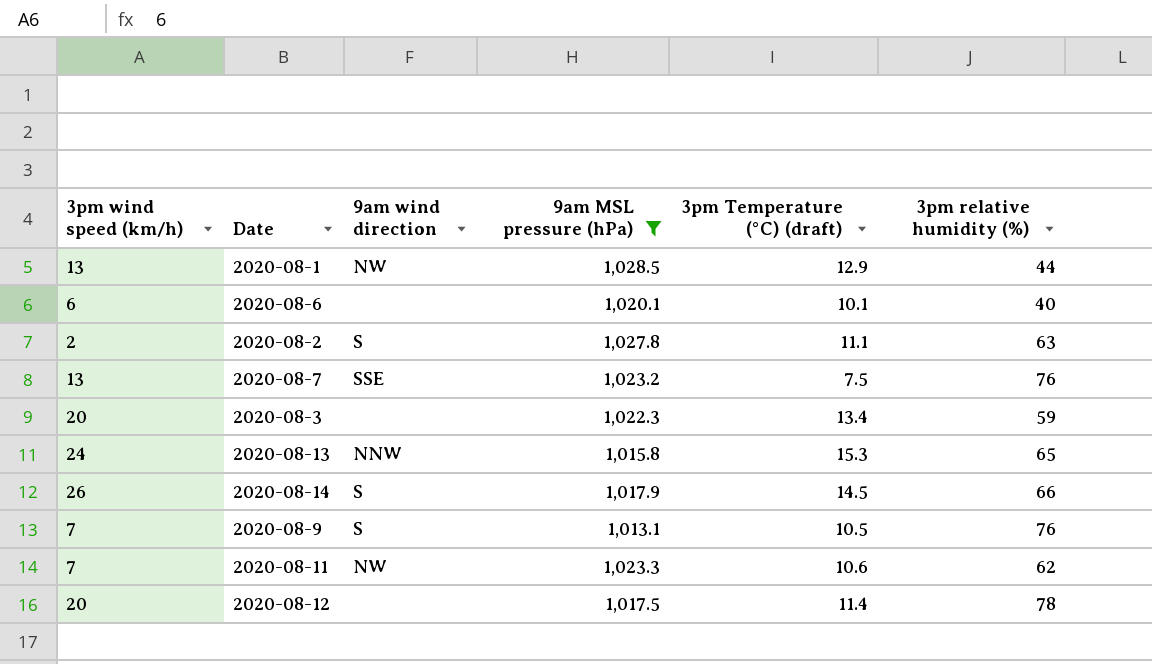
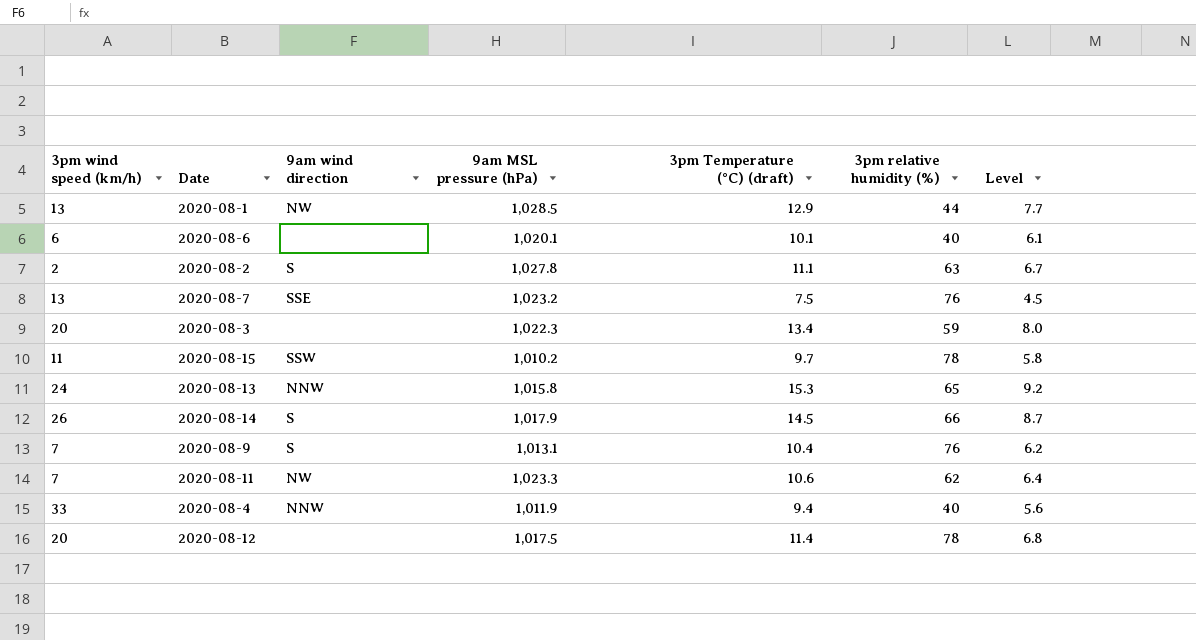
filter: 9am MSL pressure (hPa) >= 1,013.1 -> none
column Level | formula: none -> [3pm Temperature (°C) (draft)] * 0.6
2020-08-9 | 3pm Temperature (°C) (draft): 10.5 -> 10.4

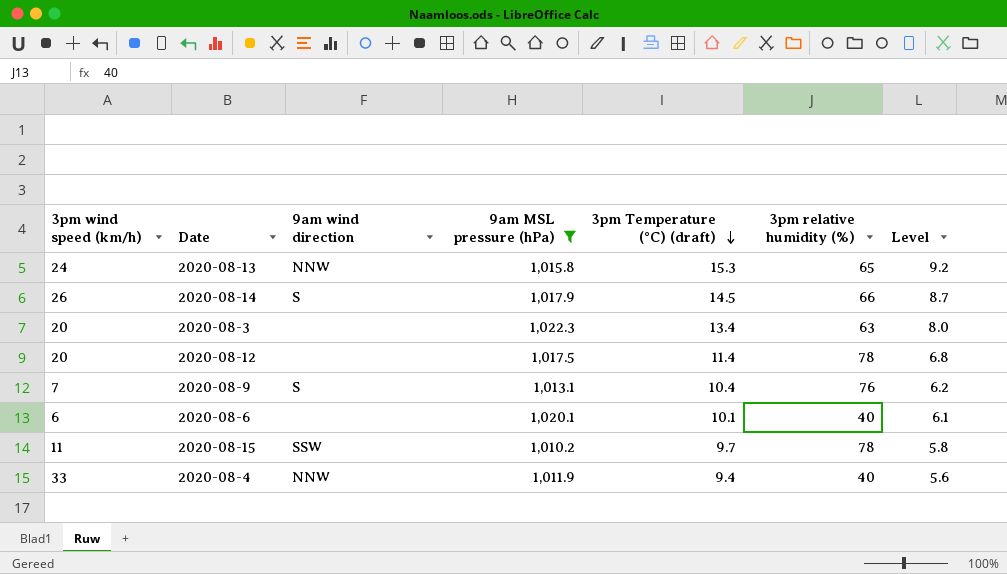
filter: none -> 9am MSL pressure (hPa) <= 1,022.3
row order: none -> 3pm Temperature (°C) (draft) descending
2020-08-3 | 3pm relative humidity (%): 59 -> 63

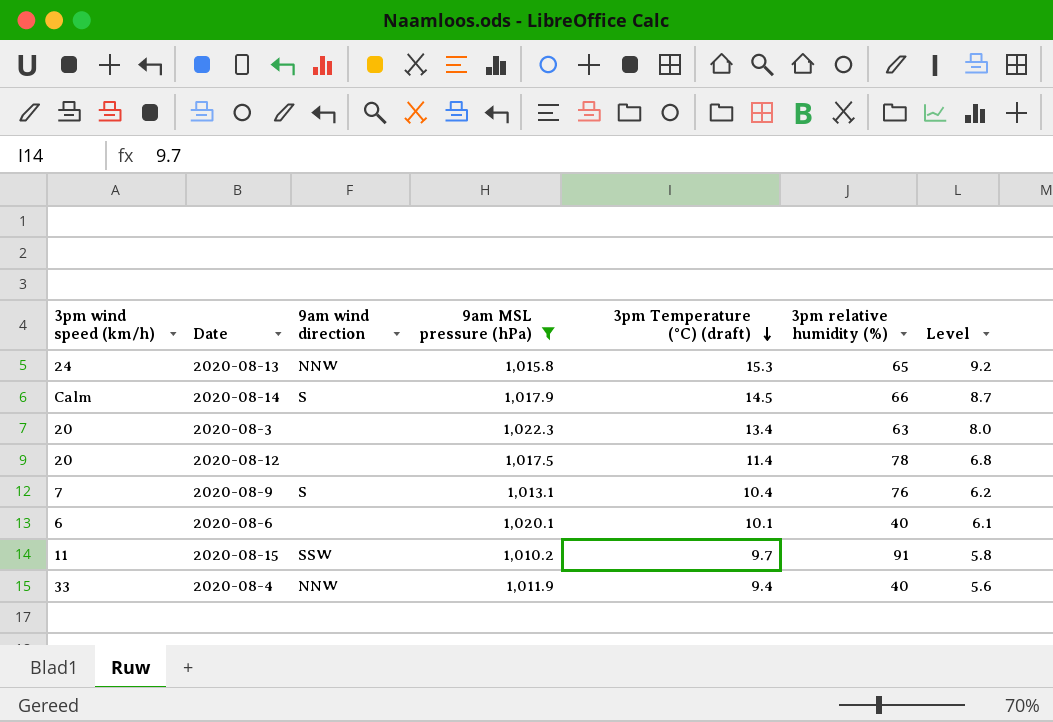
2020-08-14 | 3pm wind speed (km/h): 26 -> Calm
2020-08-15 | 3pm relative humidity (%): 78 -> 91

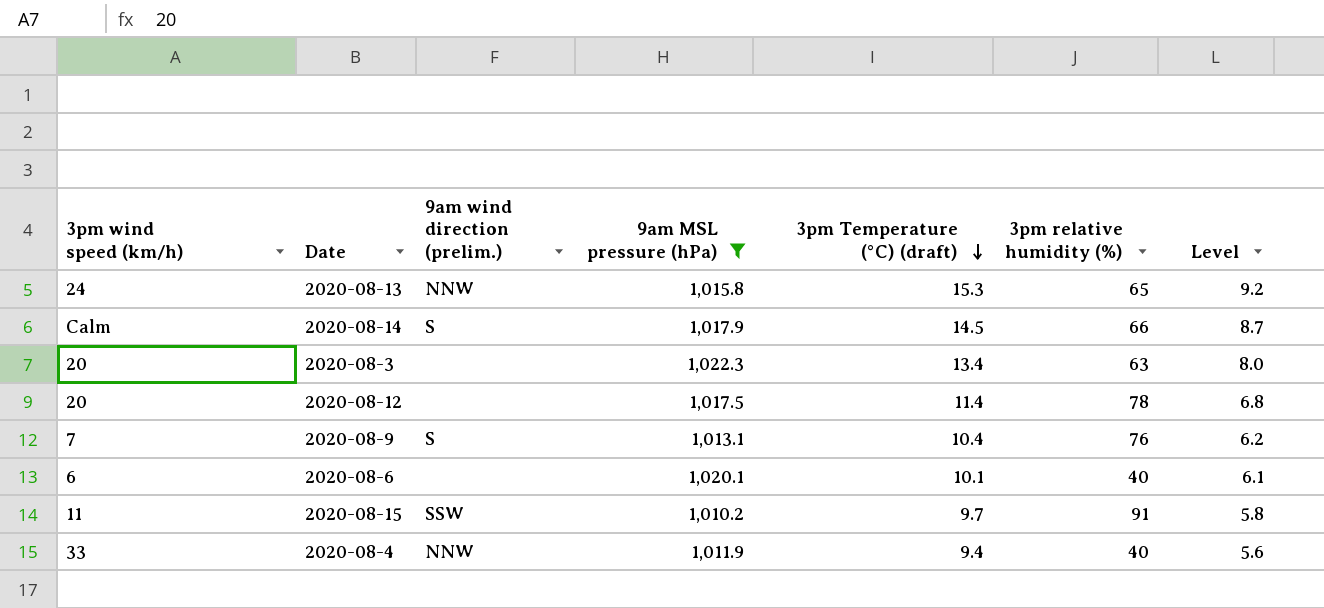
column name: 9am wind direction -> 9am wind direction (prelim.)

